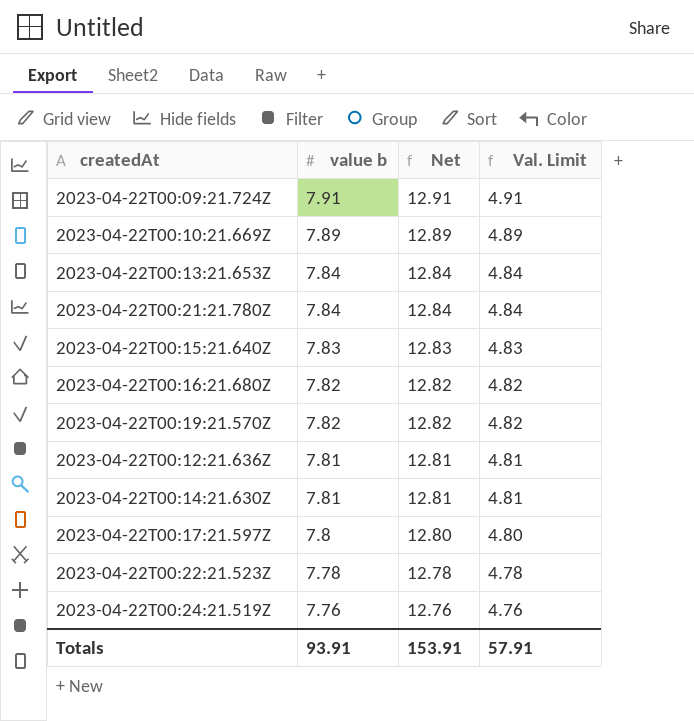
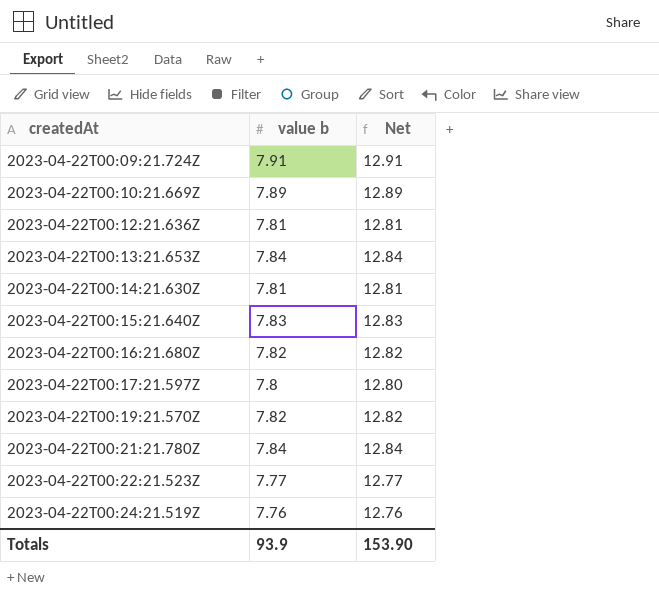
row order: value b descending -> createdAt ascending
column Val. Limit | formula: [value b] - 3 -> none
2023-04-22T00:22:21.523Z | value b: 7.78 -> 7.77
2023-04-22T00:22:21.523Z | Net: 12.78 -> 12.77
Totals | value b: 93.91 -> 93.9
Totals | Net: 153.91 -> 153.90

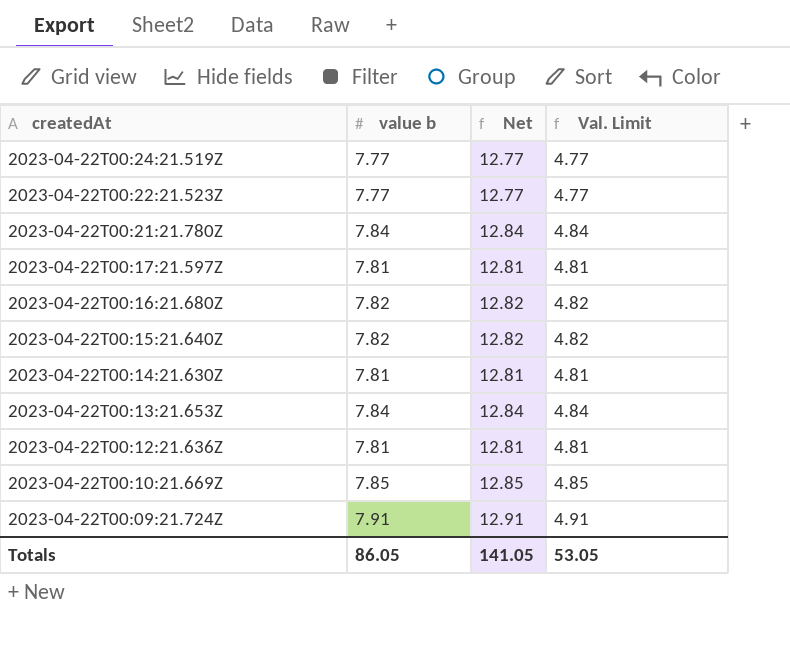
row order: createdAt ascending -> createdAt descending
column Val. Limit | formula: none -> [value b] - 3
row 2023-04-22T00:19:21.570Z: 7.82 | 12.82 -> none
2023-04-22T00:24:21.519Z | value b: 7.76 -> 7.77
2023-04-22T00:24:21.519Z | Net: 12.76 -> 12.77
2023-04-22T00:17:21.597Z | value b: 7.8 -> 7.81
2023-04-22T00:17:21.597Z | Net: 12.80 -> 12.81
2023-04-22T00:15:21.640Z | value b: 7.83 -> 7.82
2023-04-22T00:15:21.640Z | Net: 12.83 -> 12.82
2023-04-22T00:10:21.669Z | value b: 7.89 -> 7.85
2023-04-22T00:10:21.669Z | Net: 12.89 -> 12.85
Totals | value b: 93.9 -> 86.05
Totals | Net: 153.90 -> 141.05

